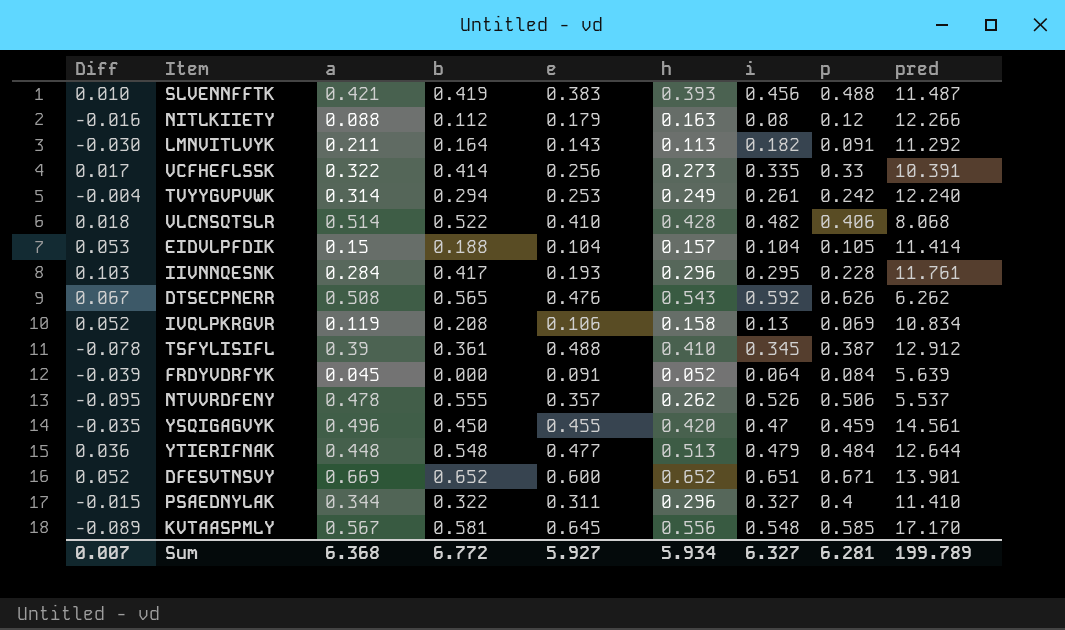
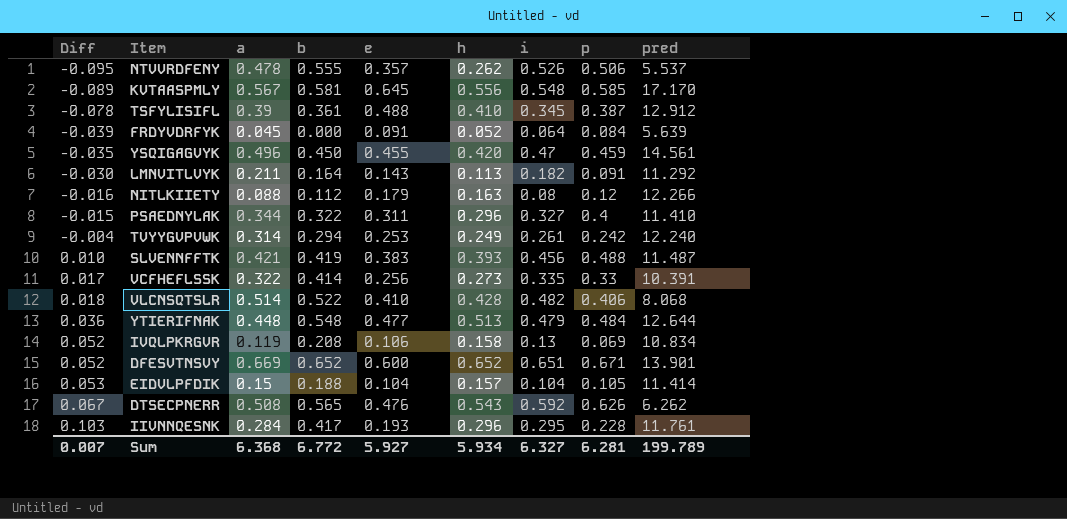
row order: none -> Diff ascending

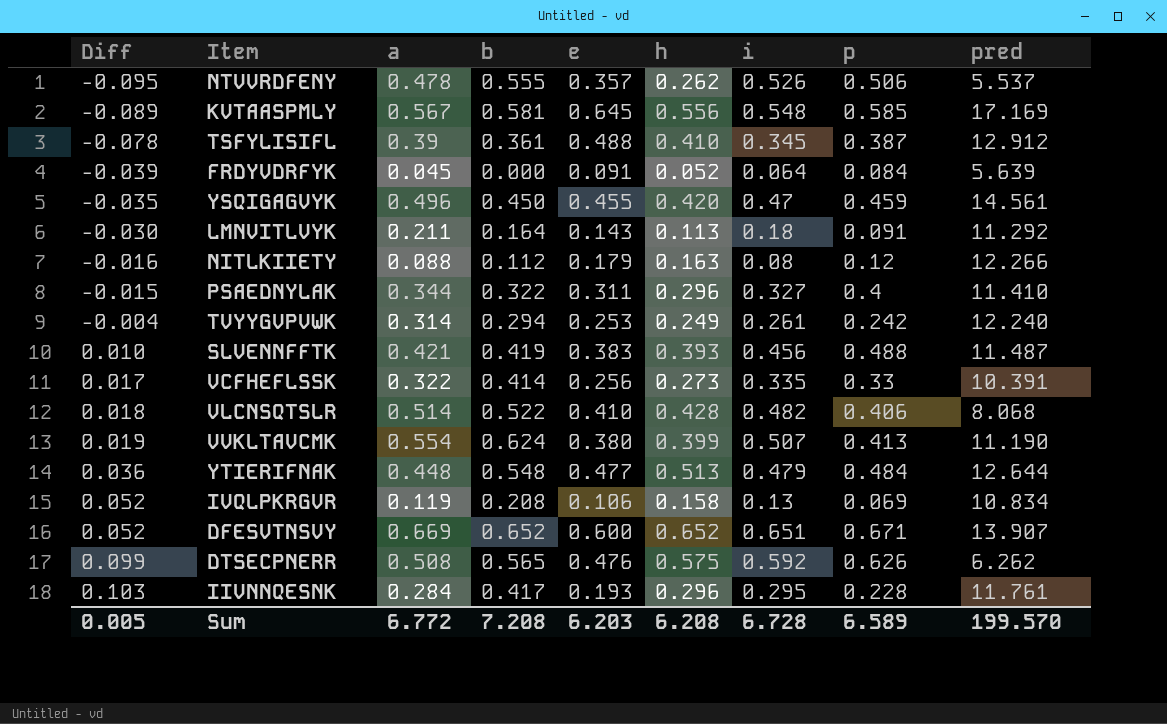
row EIDVLPFDIK: 0.053 | 0.15 | 0.188 | 0.104 | 0.157 | 0.104 | 0.105 | 11.414 -> none
KVTAASPMLY | pred: 17.170 -> 17.169
LMNVITLVYK | i: 0.182 -> 0.18
row VVKLTAVCMK: none -> 0.019 | 0.554 | 0.624 | 0.380 | 0.399 | 0.507 | 0.413 | 11.190
DFESVTNSVY | pred: 13.901 -> 13.907
DTSECPNERR | Diff: 0.067 -> 0.099
DTSECPNERR | h: 0.543 -> 0.575
Sum | Diff: 0.007 -> 0.005
Sum | a: 6.368 -> 6.772
Sum | b: 6.772 -> 7.208
Sum | e: 5.927 -> 6.203
Sum | h: 5.934 -> 6.208
Sum | i: 6.327 -> 6.728
Sum | p: 6.281 -> 6.589
Sum | pred: 199.789 -> 199.570

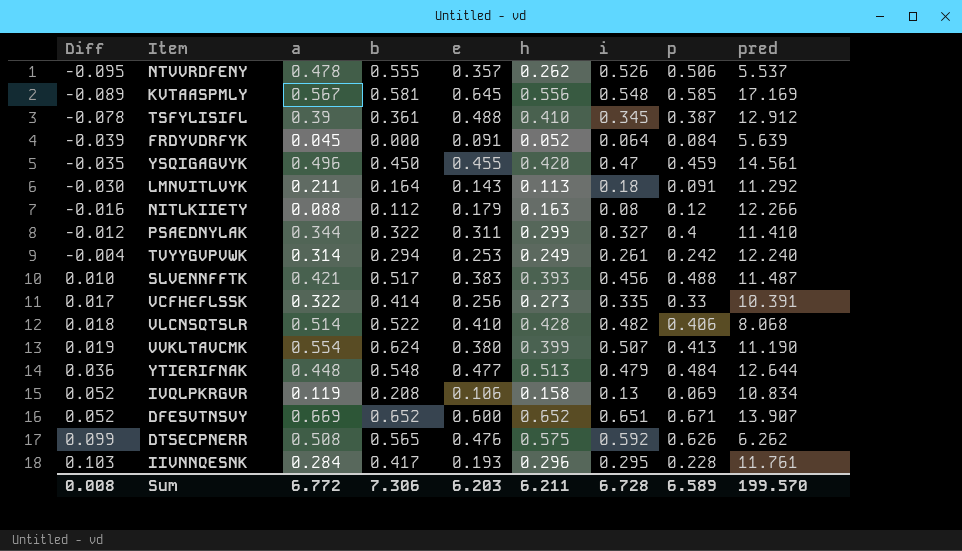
PSAEDNYLAK | Diff: -0.015 -> -0.012
PSAEDNYLAK | h: 0.296 -> 0.299
SLVENNFFTK | b: 0.419 -> 0.517
Sum | Diff: 0.005 -> 0.008
Sum | b: 7.208 -> 7.306
Sum | h: 6.208 -> 6.211

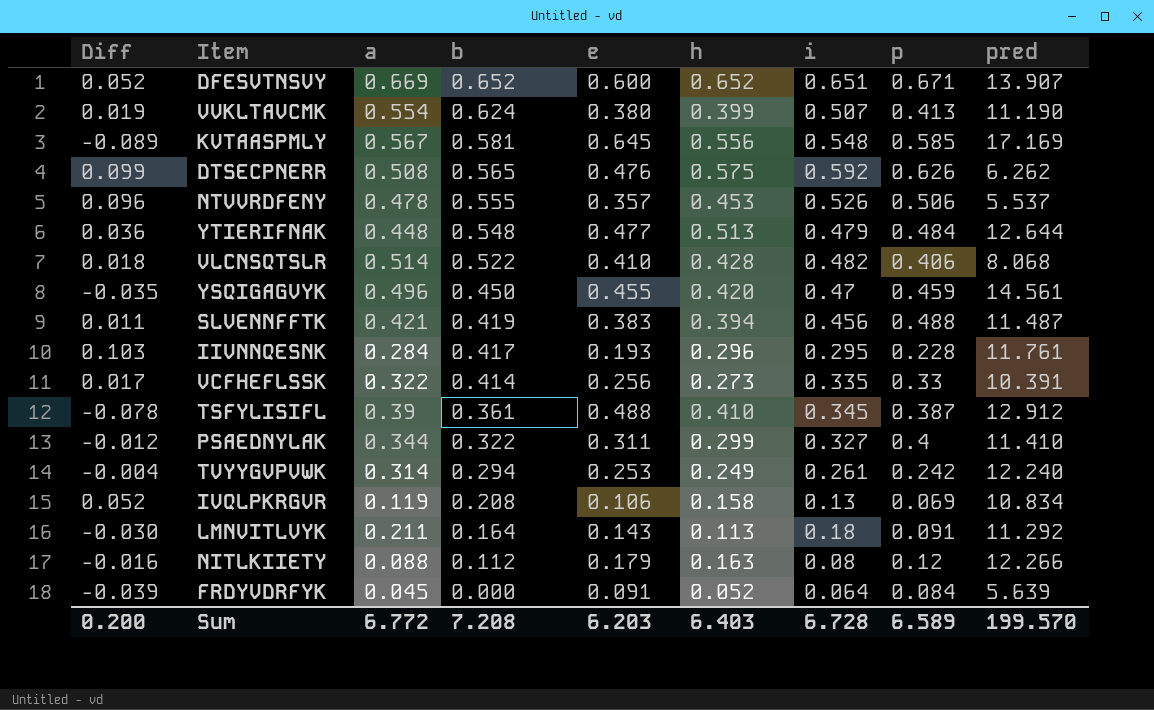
row order: Diff ascending -> b descending
NTVVRDFENY | Diff: -0.095 -> 0.096
NTVVRDFENY | h: 0.262 -> 0.453
SLVENNFFTK | Diff: 0.010 -> 0.011
SLVENNFFTK | b: 0.517 -> 0.419
SLVENNFFTK | h: 0.393 -> 0.394
Sum | Diff: 0.008 -> 0.200
Sum | b: 7.306 -> 7.208
Sum | h: 6.211 -> 6.403

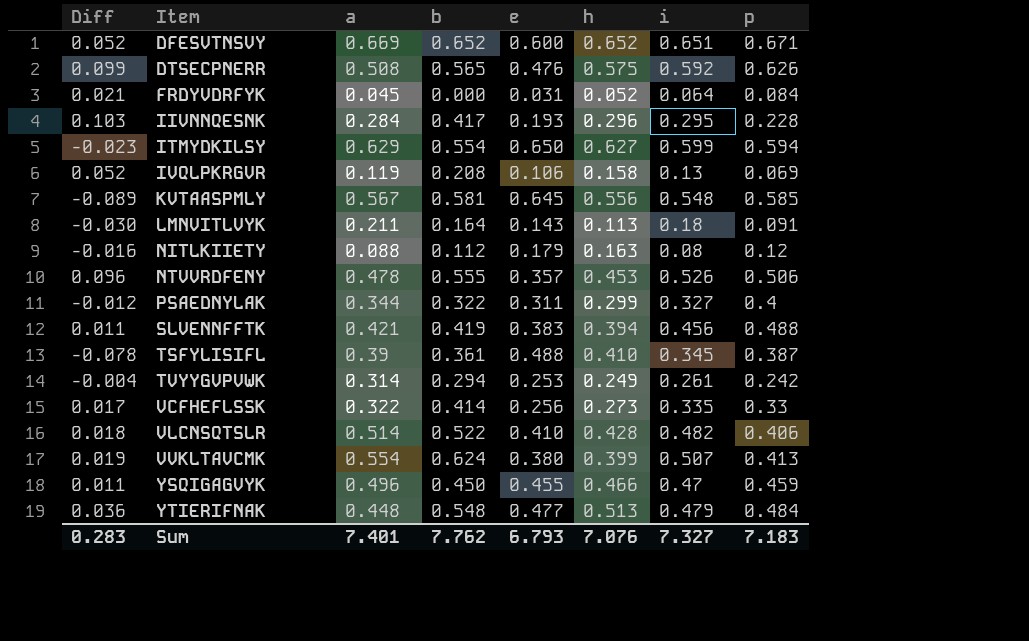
row order: b descending -> Item ascending
column pred | position: 9 -> none
FRDYVDRFYK | Diff: -0.039 -> 0.021
FRDYVDRFYK | e: 0.091 -> 0.031
row ITMYDKILSY: none -> -0.023 | 0.629 | 0.554 | 0.650 | 0.627 | 0.599 | 0.594
YSQIGAGVYK | Diff: -0.035 -> 0.011
YSQIGAGVYK | h: 0.420 -> 0.466
Sum | Diff: 0.200 -> 0.283
Sum | a: 6.772 -> 7.401
Sum | b: 7.208 -> 7.762
Sum | e: 6.203 -> 6.793
Sum | h: 6.403 -> 7.076
Sum | i: 6.728 -> 7.327
Sum | p: 6.589 -> 7.183

